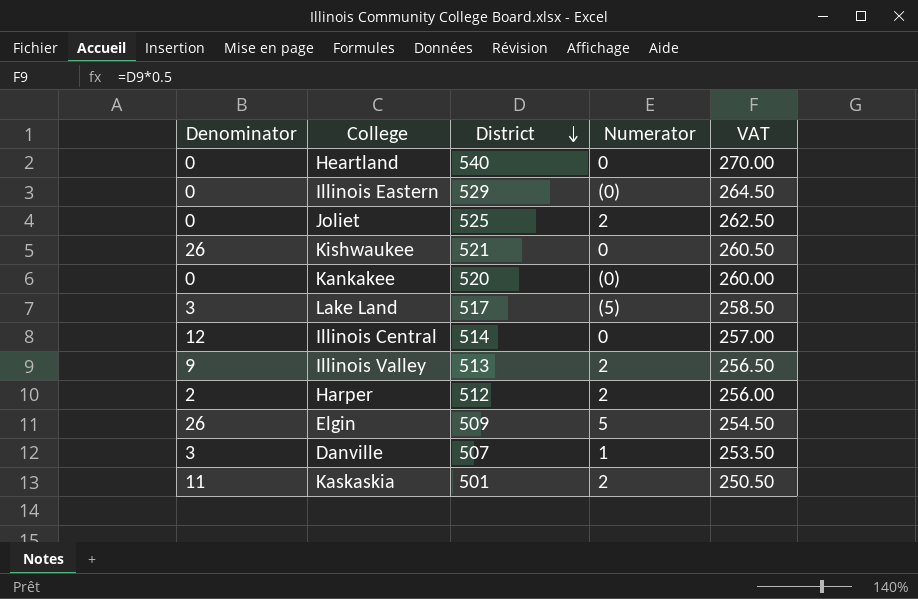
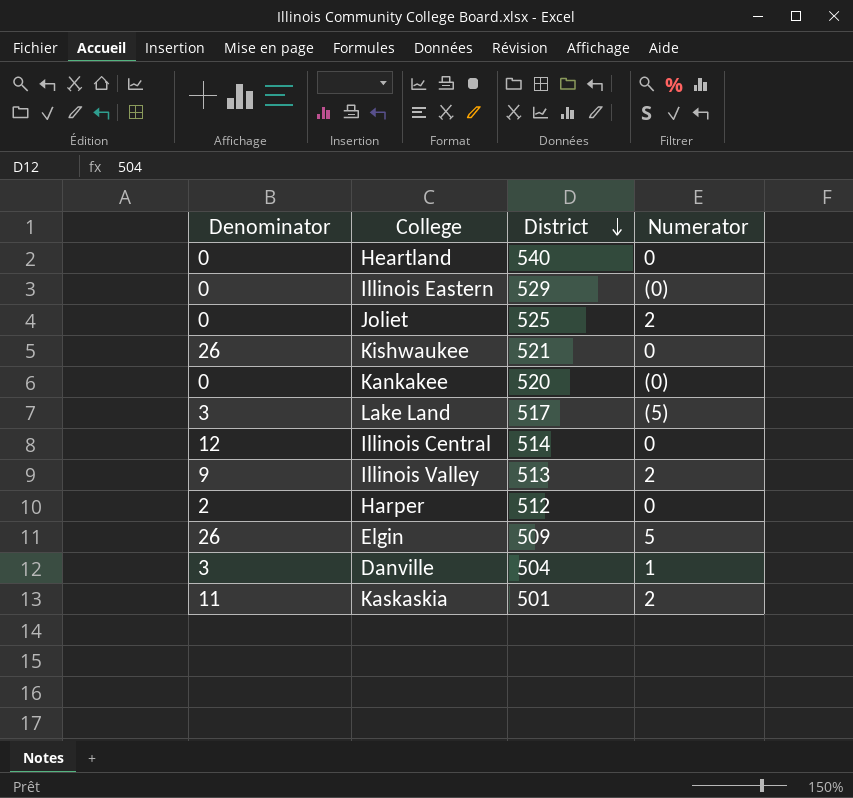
column VAT | formula: [District] * 0.5 -> none
Harper | Numerator: 2 -> 0
Danville | District: 507 -> 504

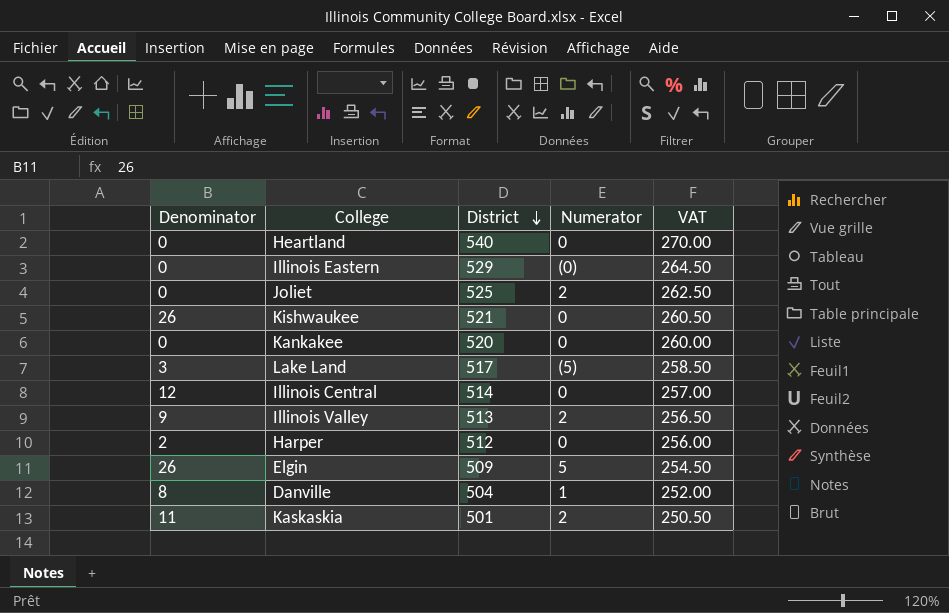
column VAT | formula: none -> [District] * 0.5
Kankakee | Numerator: (0) -> 0
Danville | Denominator: 3 -> 8

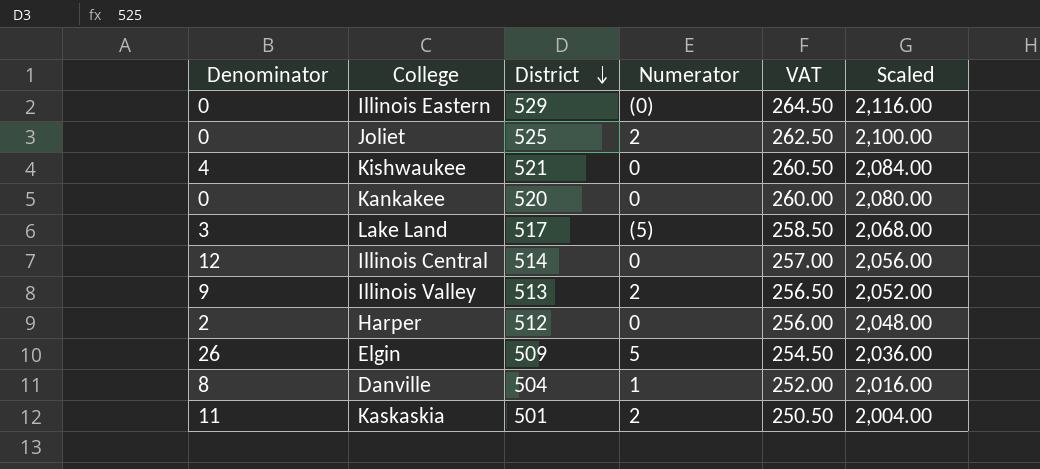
column Scaled | formula: none -> [District] * 4
row Heartland: 0 | 540 | 0 | 270.00 -> none
Kishwaukee | Denominator: 26 -> 4

